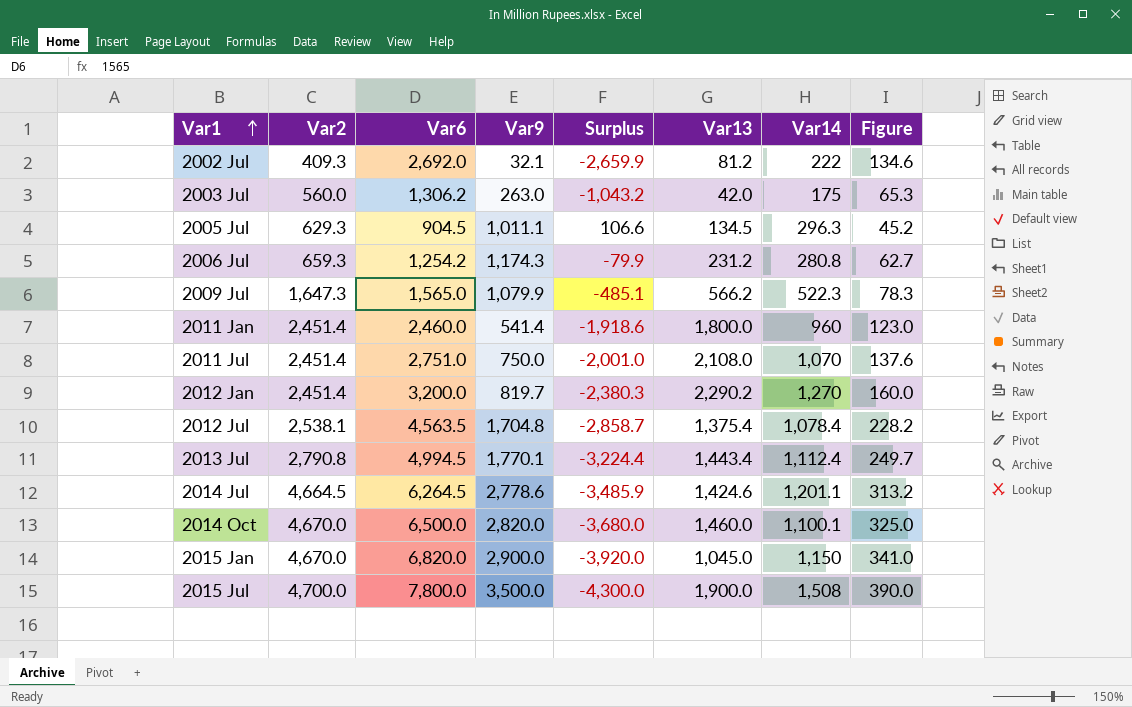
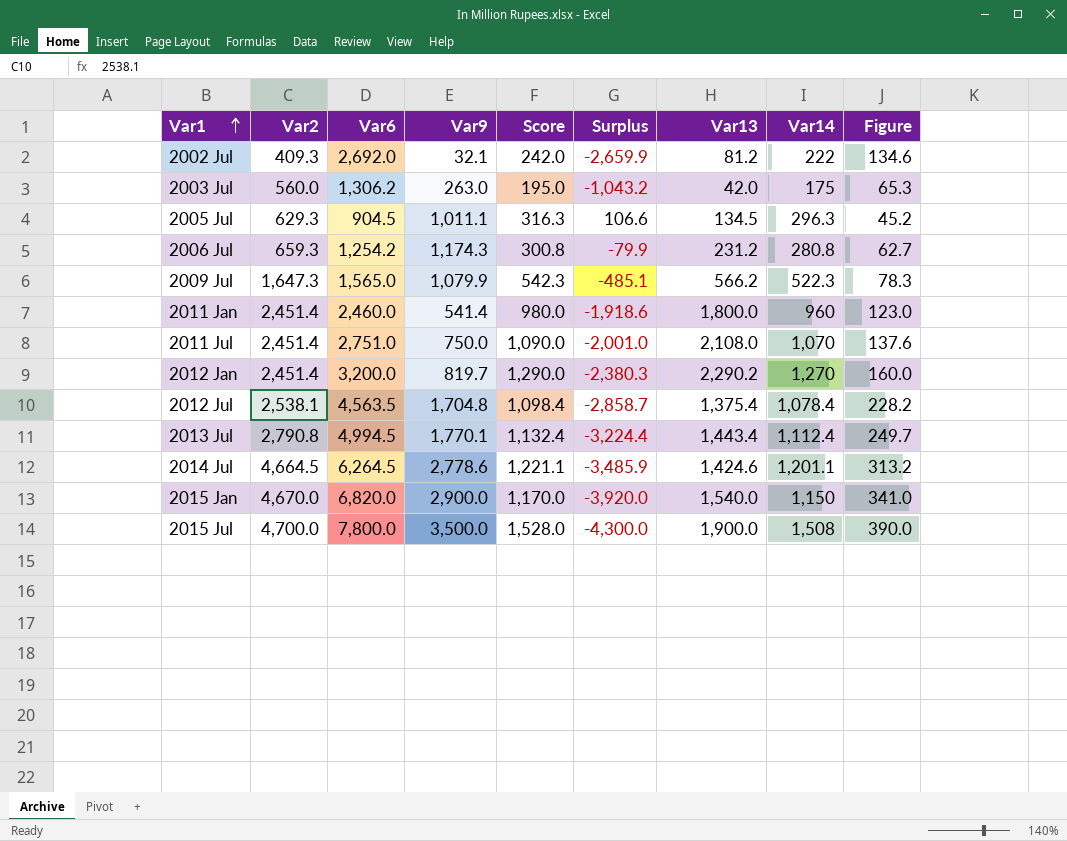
column Score | formula: none -> [Var14] + 20
row 2014 Oct: 4,670.0 | 6,500.0 | 2,820.0 | -3,680.0 | 1,460.0 | 1,100.1 | 325.0 -> none
2015 Jan | Var13: 1,045.0 -> 1,540.0

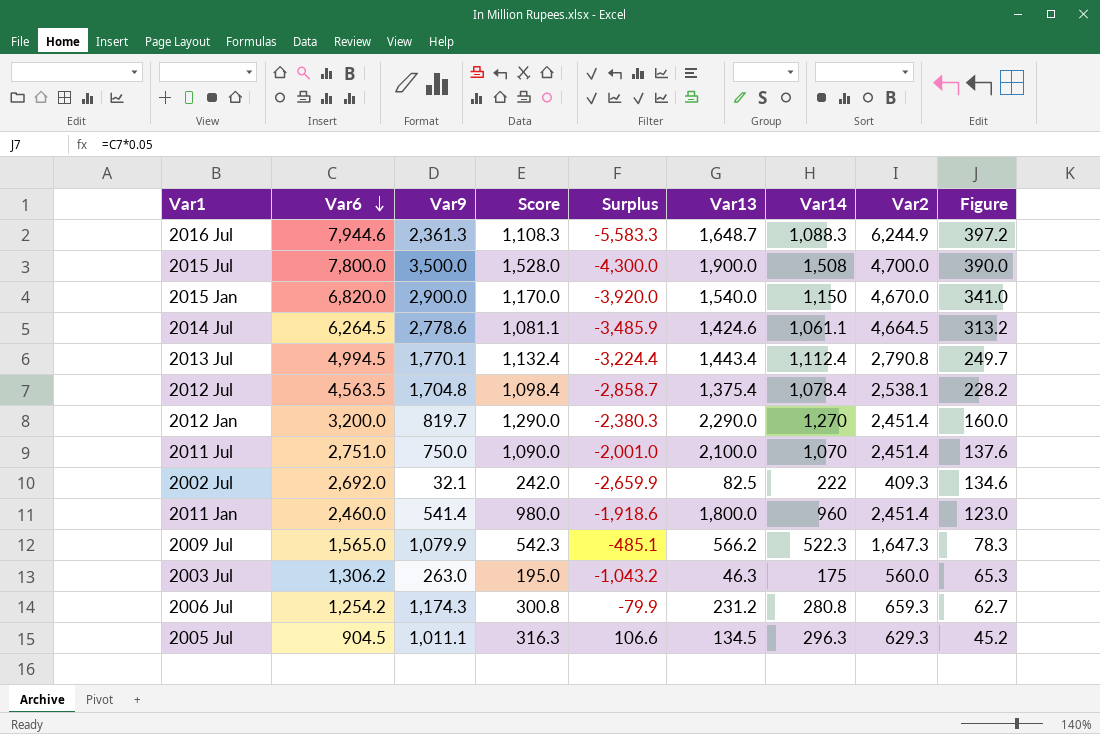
row order: Var1 ascending -> Var6 descending
column Var2 | position: 2 -> 8
row 2016 Jul: none -> 7,944.6 | 2,361.3 | 1,108.3 | -5,583.3 | 1,648.7 | 1,088.3 | 6,244.9 | 397.2
2014 Jul | Score: 1,221.1 -> 1,081.1
2014 Jul | Var14: 1,201.1 -> 1,061.1
2012 Jan | Var13: 2,290.2 -> 2,290.0
2011 Jul | Var13: 2,108.0 -> 2,100.0
2002 Jul | Var13: 81.2 -> 82.5
2003 Jul | Var13: 42.0 -> 46.3

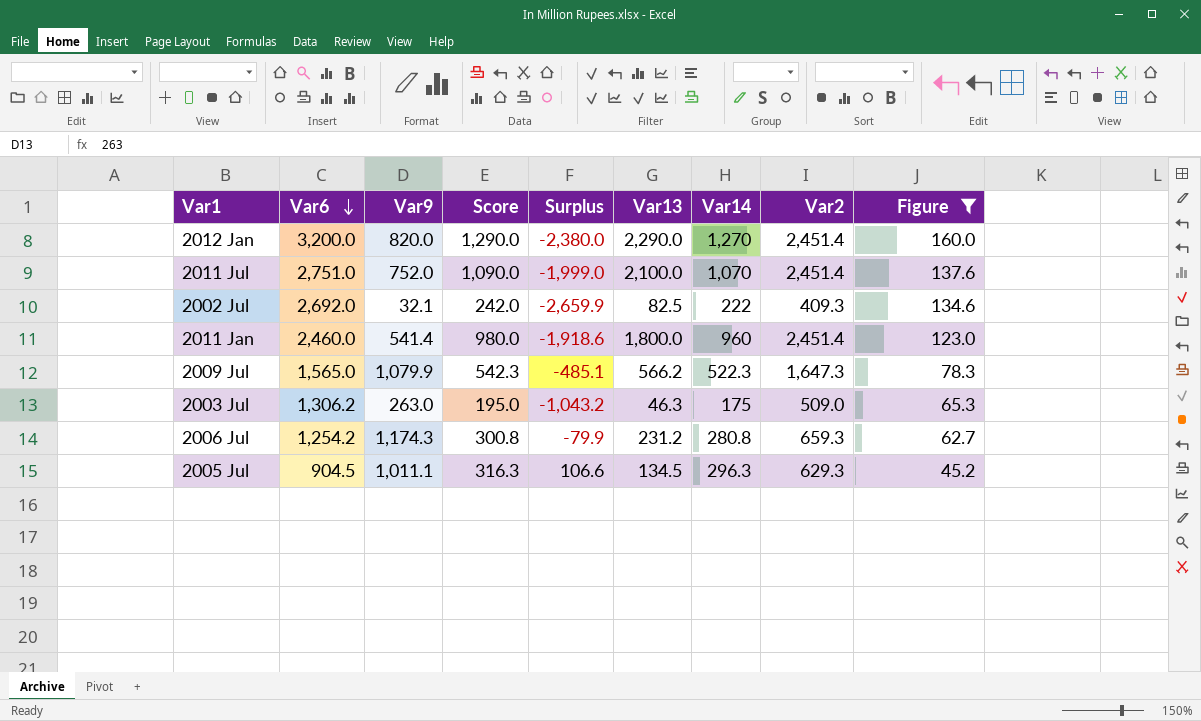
filter: none -> Figure <= 160.0
2012 Jan | Var9: 819.7 -> 820.0
2012 Jan | Surplus: -2,380.3 -> -2,380.0
2011 Jul | Var9: 750.0 -> 752.0
2011 Jul | Surplus: -2,001.0 -> -1,999.0
2003 Jul | Var2: 560.0 -> 509.0

